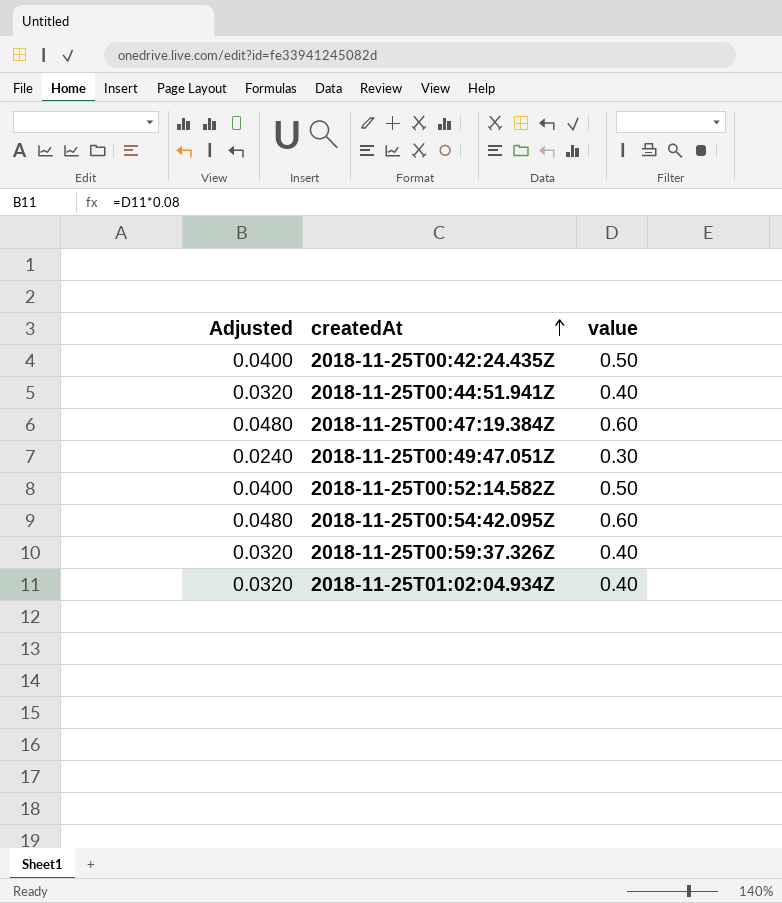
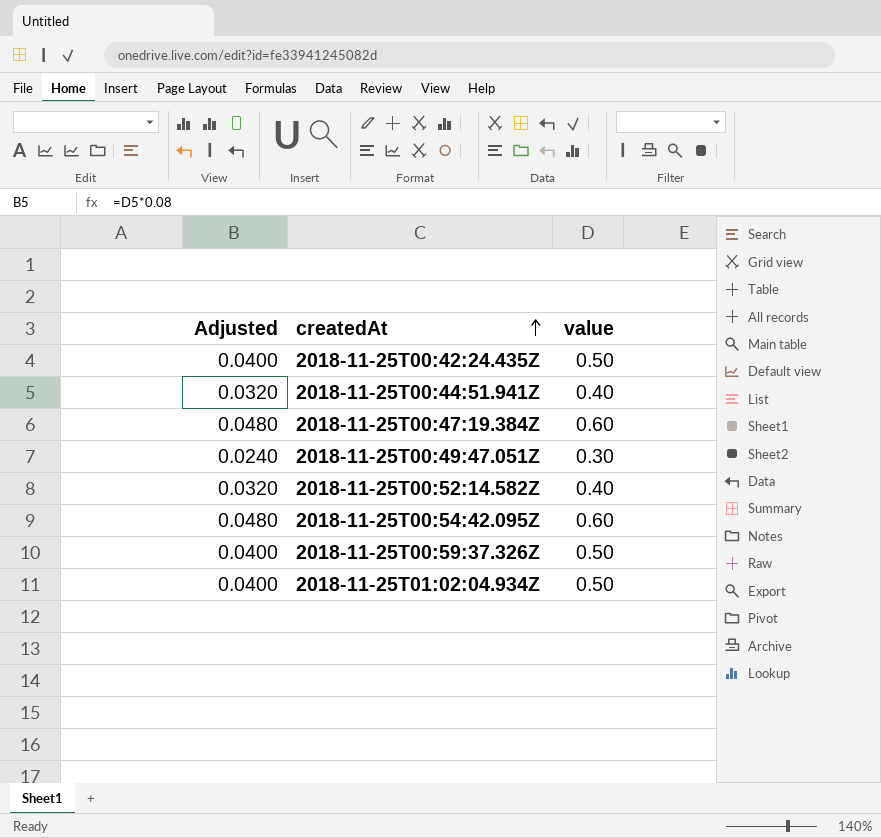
2018-11-25T00:52:14.582Z | Adjusted: 0.0400 -> 0.0320
2018-11-25T00:52:14.582Z | value: 0.50 -> 0.40
2018-11-25T00:59:37.326Z | Adjusted: 0.0320 -> 0.0400
2018-11-25T00:59:37.326Z | value: 0.40 -> 0.50
2018-11-25T01:02:04.934Z | Adjusted: 0.0320 -> 0.0400
2018-11-25T01:02:04.934Z | value: 0.40 -> 0.50

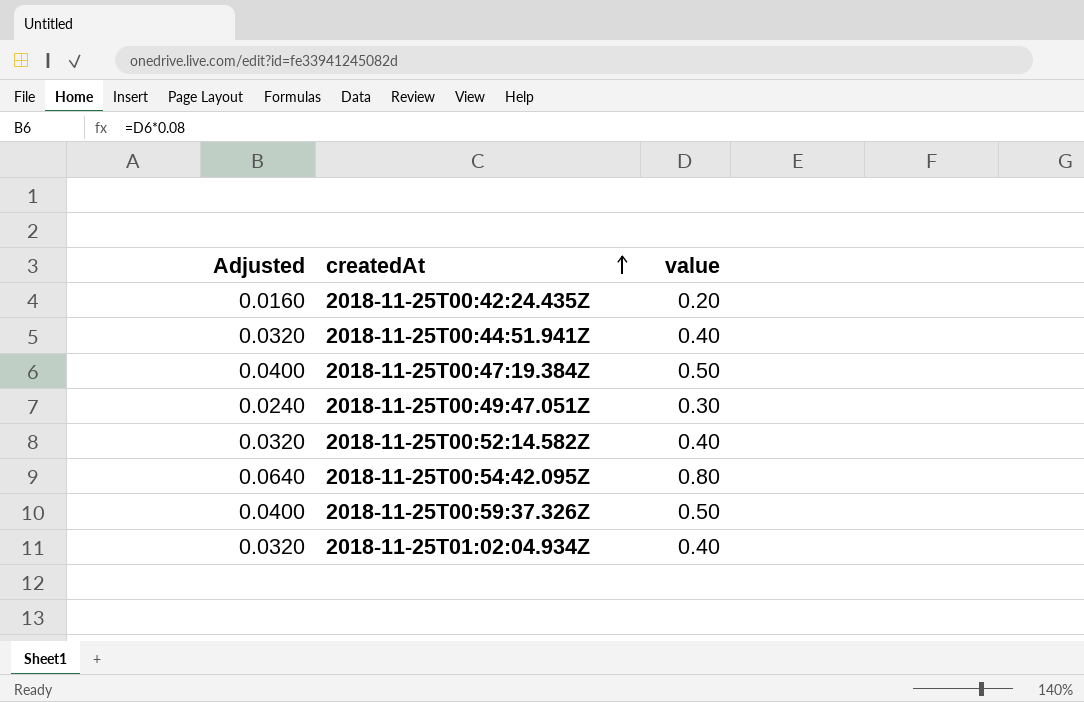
2018-11-25T00:42:24.435Z | Adjusted: 0.0400 -> 0.0160
2018-11-25T00:42:24.435Z | value: 0.50 -> 0.20
2018-11-25T00:47:19.384Z | Adjusted: 0.0480 -> 0.0400
2018-11-25T00:47:19.384Z | value: 0.60 -> 0.50
2018-11-25T00:54:42.095Z | Adjusted: 0.0480 -> 0.0640
2018-11-25T00:54:42.095Z | value: 0.60 -> 0.80
2018-11-25T01:02:04.934Z | Adjusted: 0.0400 -> 0.0320
2018-11-25T01:02:04.934Z | value: 0.50 -> 0.40

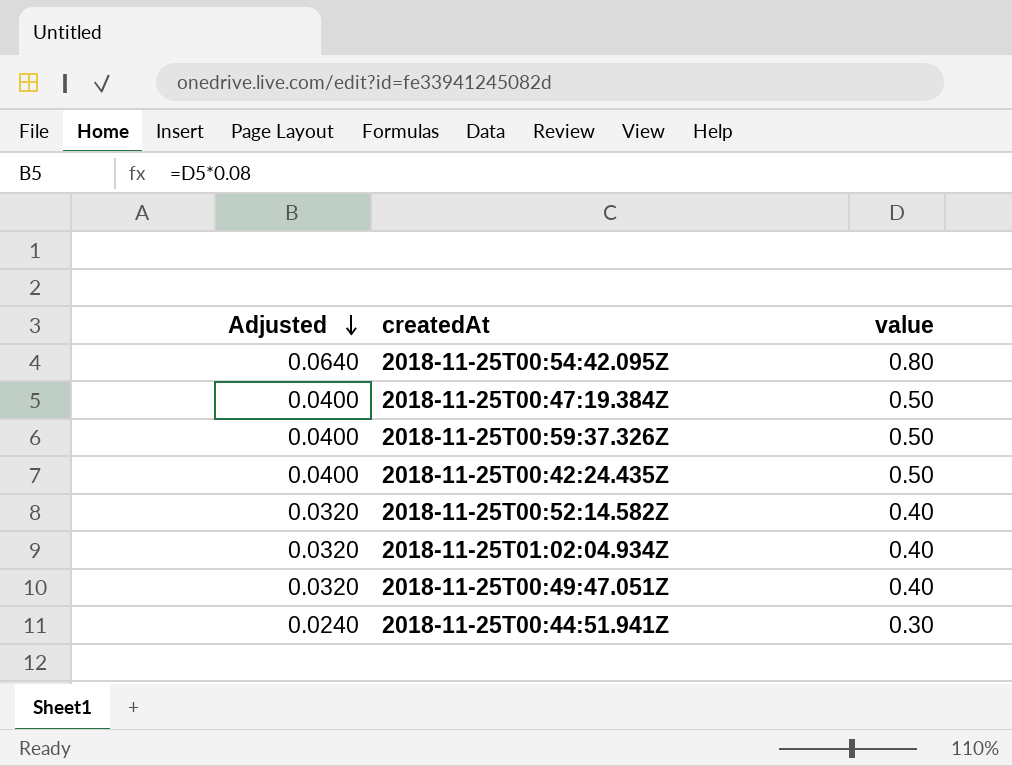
row order: createdAt ascending -> Adjusted descending
2018-11-25T00:42:24.435Z | Adjusted: 0.0160 -> 0.0400
2018-11-25T00:42:24.435Z | value: 0.20 -> 0.50
2018-11-25T00:49:47.051Z | Adjusted: 0.0240 -> 0.0320
2018-11-25T00:49:47.051Z | value: 0.30 -> 0.40
2018-11-25T00:44:51.941Z | Adjusted: 0.0320 -> 0.0240
2018-11-25T00:44:51.941Z | value: 0.40 -> 0.30

